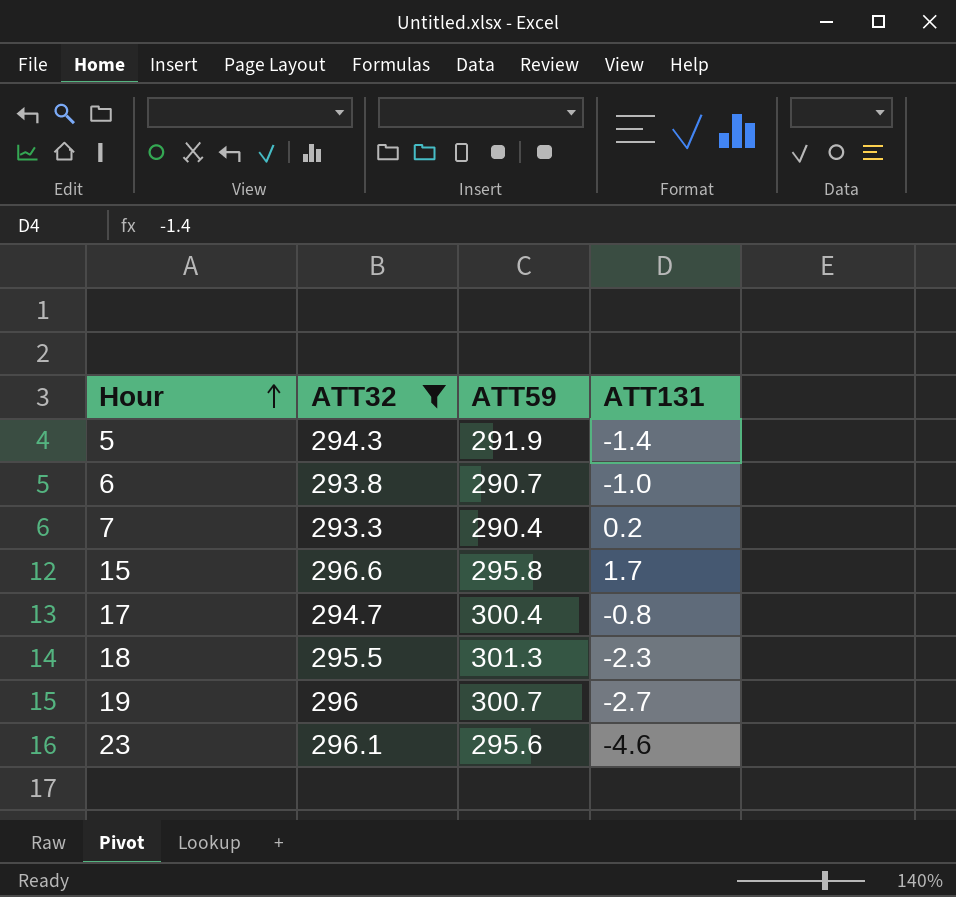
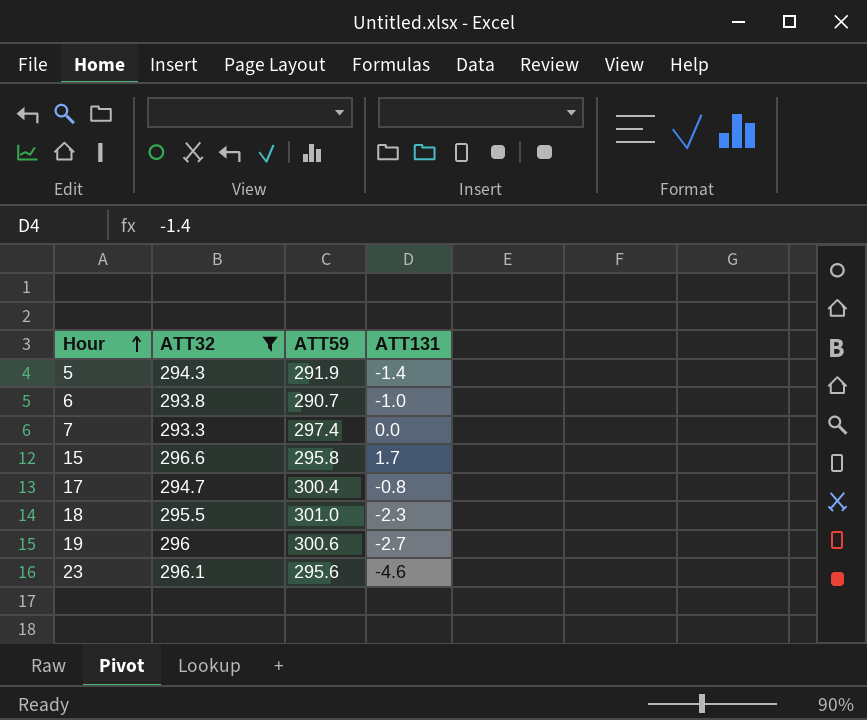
7 | ATT59: 290.4 -> 297.4
7 | ATT131: 0.2 -> 0.0
18 | ATT59: 301.3 -> 301.0
19 | ATT59: 300.7 -> 300.6

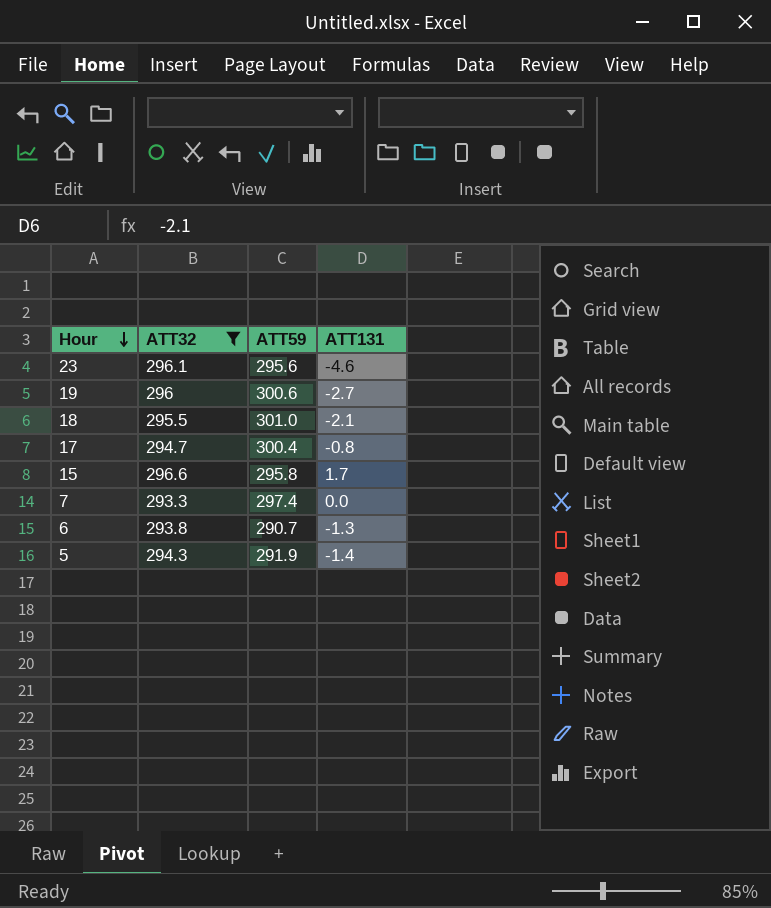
row order: Hour ascending -> Hour descending
18 | ATT131: -2.3 -> -2.1
6 | ATT131: -1.0 -> -1.3

